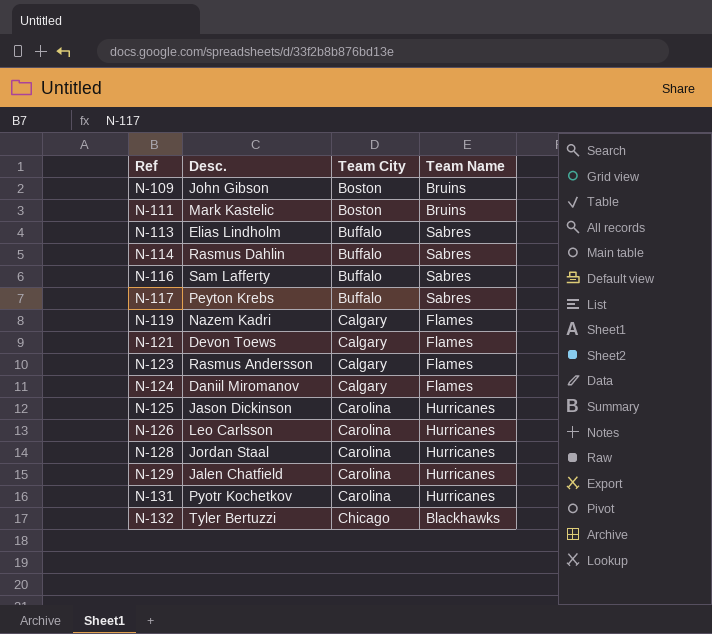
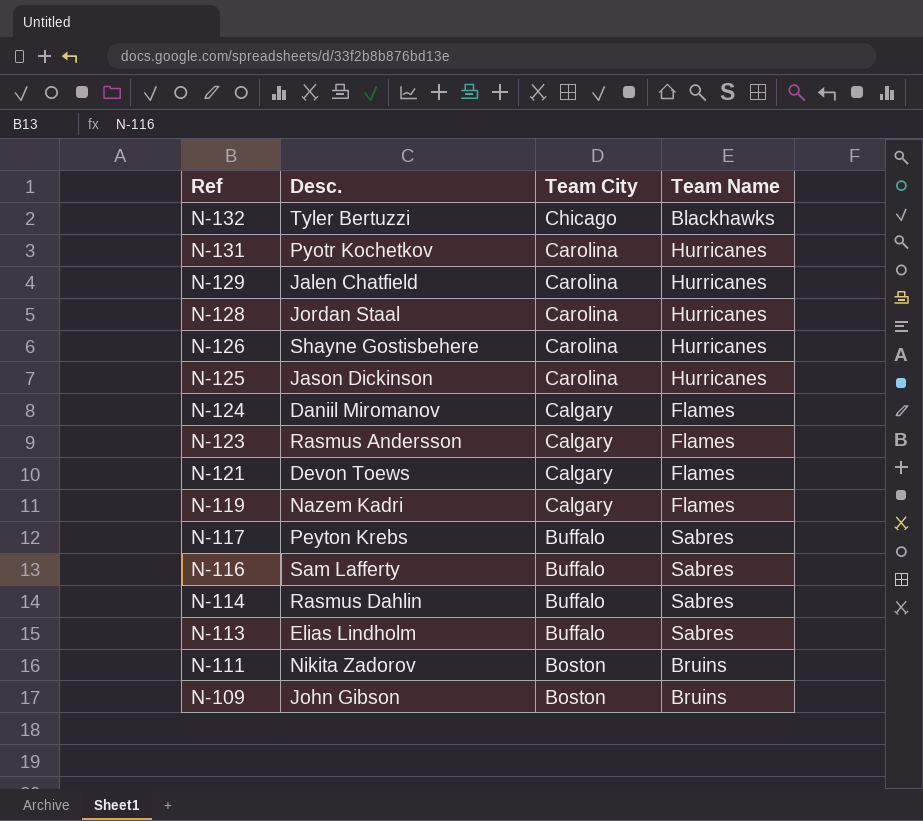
row order: Ref ascending -> Ref descending
N-126 | Desc.: Leo Carlsson -> Shayne Gostisbehere
N-111 | Desc.: Mark Kastelic -> Nikita Zadorov

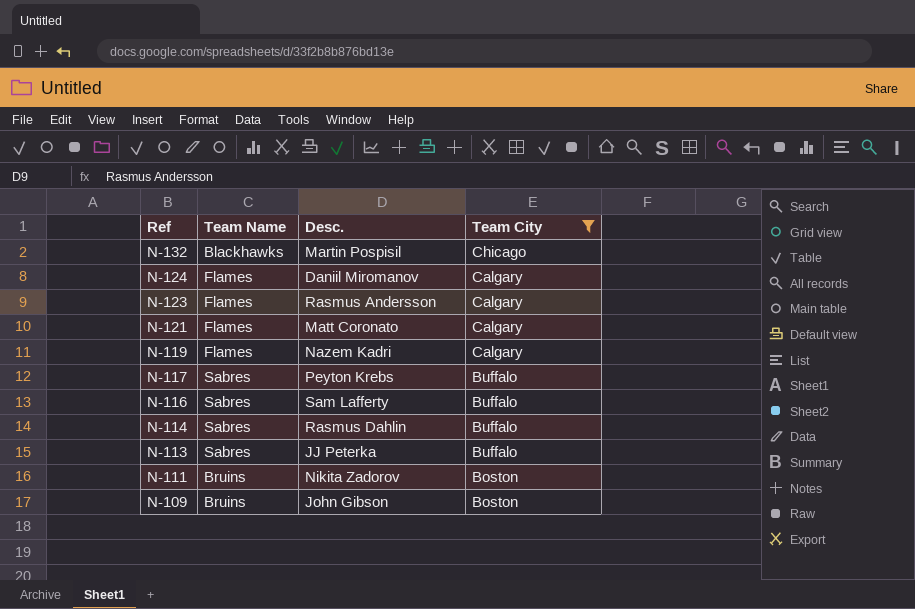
filter: none -> Team City != Carolina
column Team Name | position: 4 -> 2
N-132 | Desc.: Tyler Bertuzzi -> Martin Pospisil
N-121 | Desc.: Devon Toews -> Matt Coronato
N-113 | Desc.: Elias Lindholm -> JJ Peterka

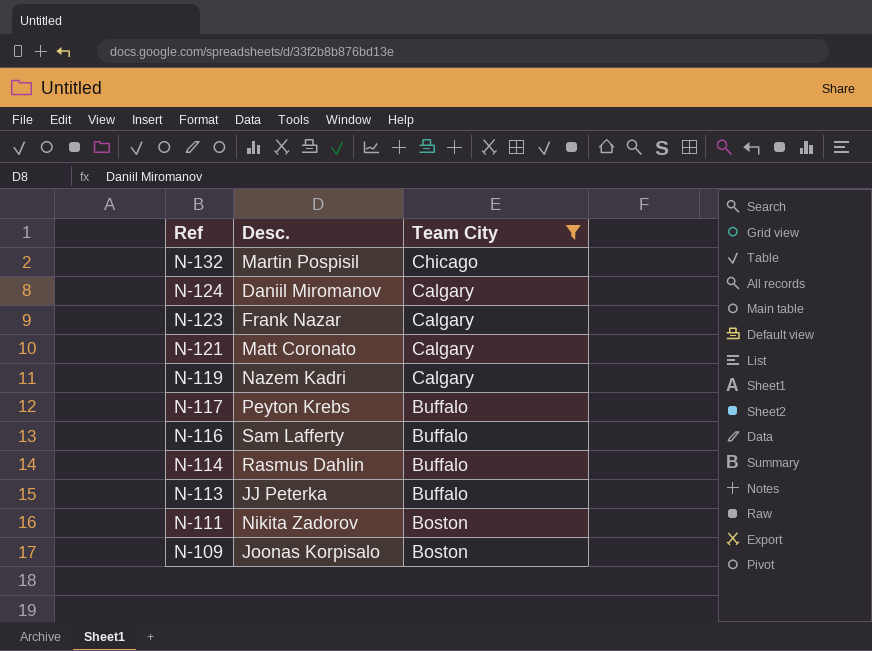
column Team Name | position: 2 -> none
N-123 | Desc.: Rasmus Andersson -> Frank Nazar
N-109 | Desc.: John Gibson -> Joonas Korpisalo

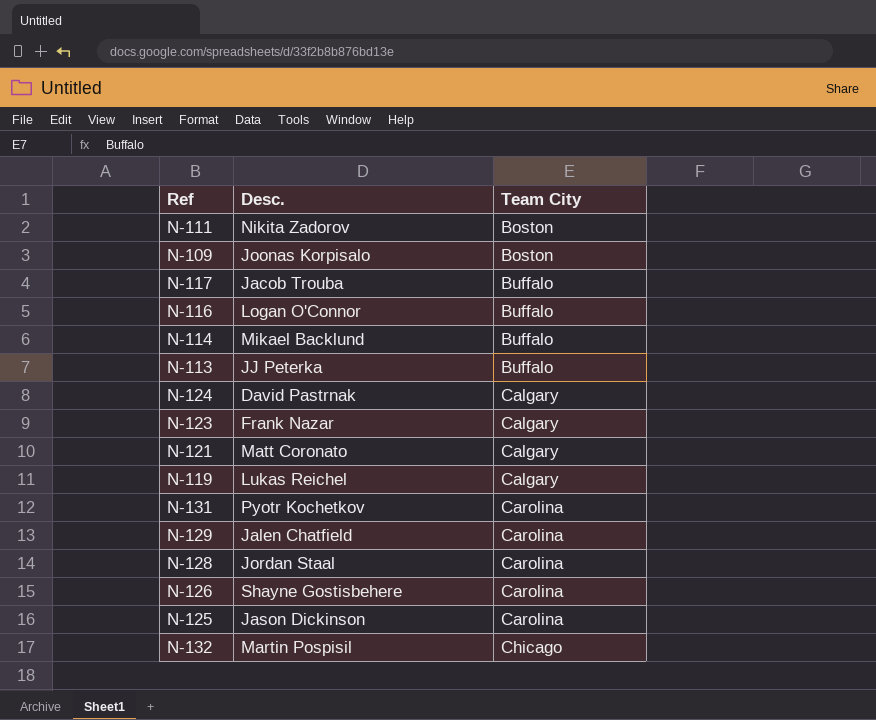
filter: Team City != Carolina -> none
row order: Ref descending -> Team City ascending
N-117 | Desc.: Peyton Krebs -> Jacob Trouba
N-116 | Desc.: Sam Lafferty -> Logan O'Connor
N-114 | Desc.: Rasmus Dahlin -> Mikael Backlund
N-124 | Desc.: Daniil Miromanov -> David Pastrnak
N-119 | Desc.: Nazem Kadri -> Lukas Reichel

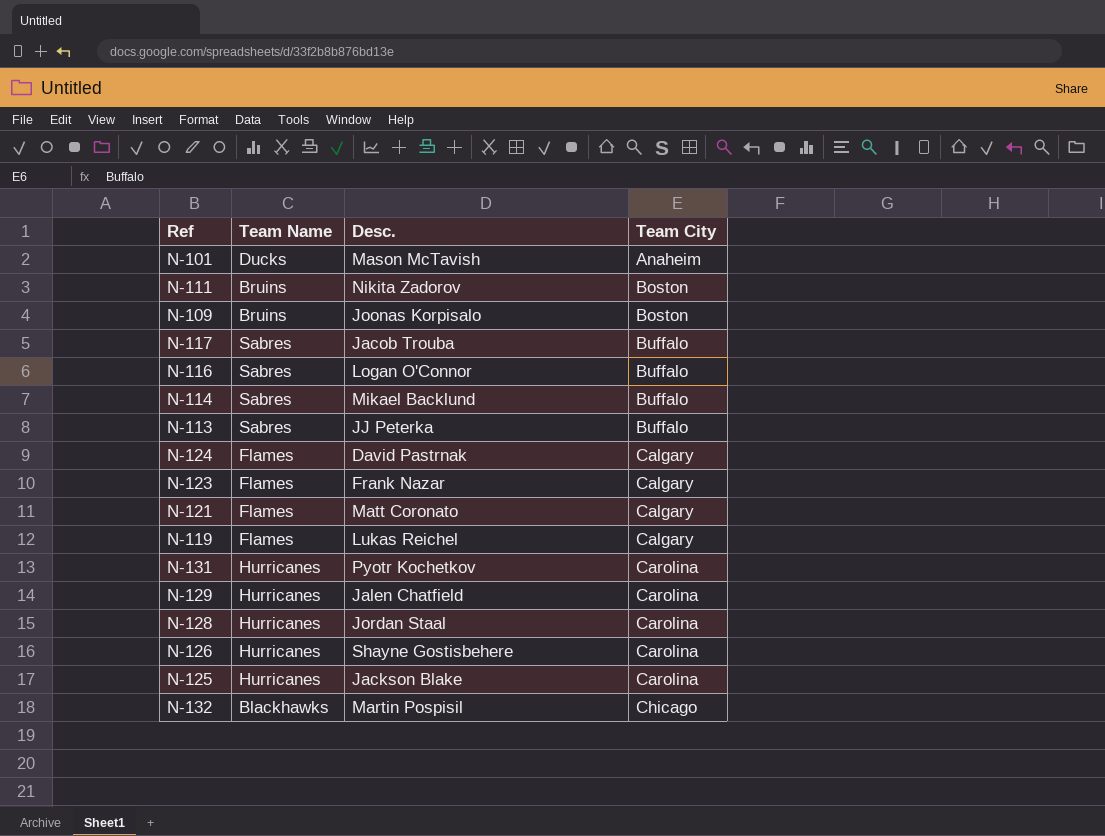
column Team Name | position: none -> 2
row N-101: none -> Ducks | Mason McTavish | Anaheim
N-125 | Desc.: Jason Dickinson -> Jackson Blake

